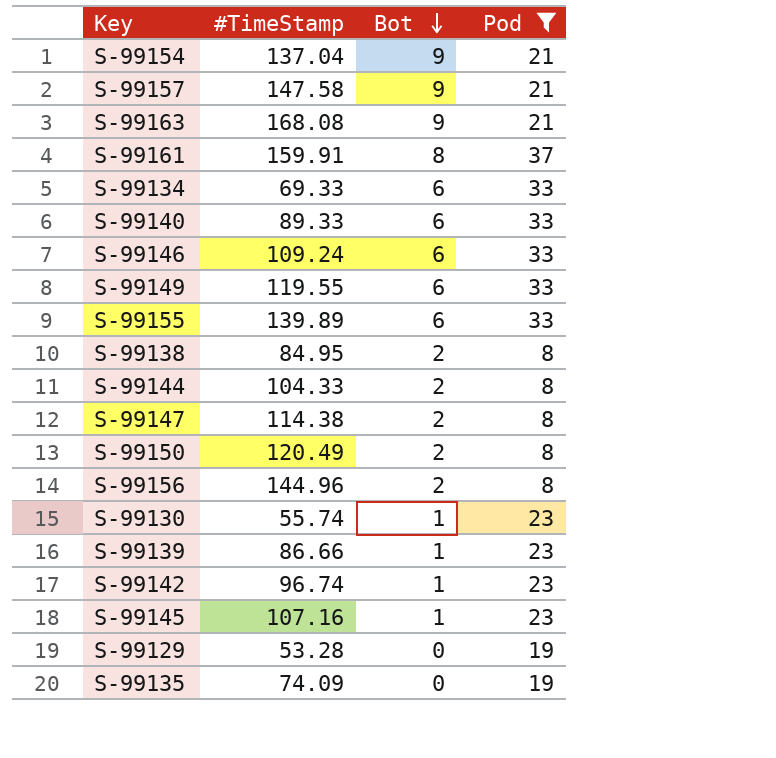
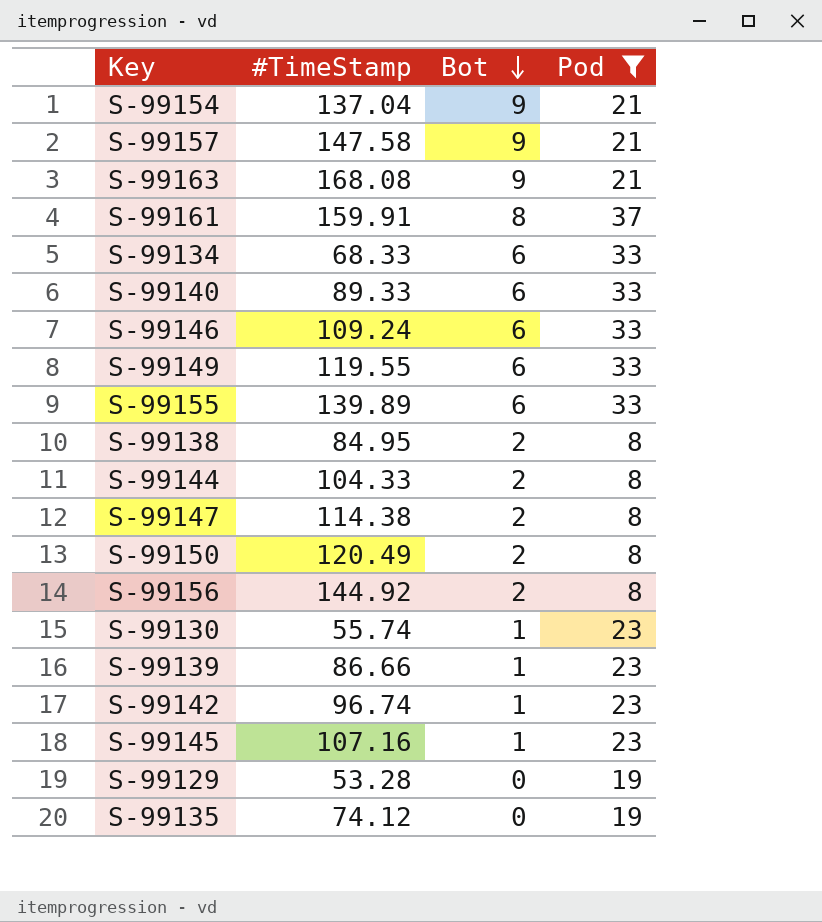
S-99134 | #TimeStamp: 69.33 -> 68.33
S-99156 | #TimeStamp: 144.96 -> 144.92
S-99135 | #TimeStamp: 74.09 -> 74.12

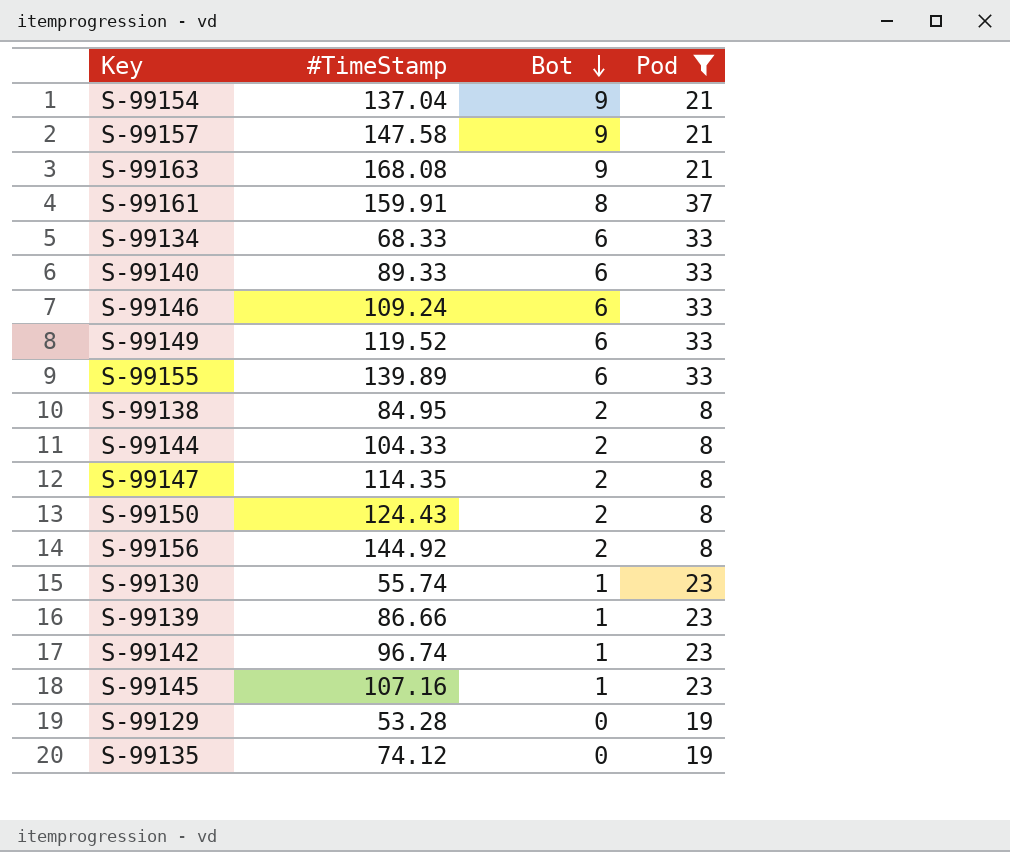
S-99149 | #TimeStamp: 119.55 -> 119.52
S-99147 | #TimeStamp: 114.38 -> 114.35
S-99150 | #TimeStamp: 120.49 -> 124.43

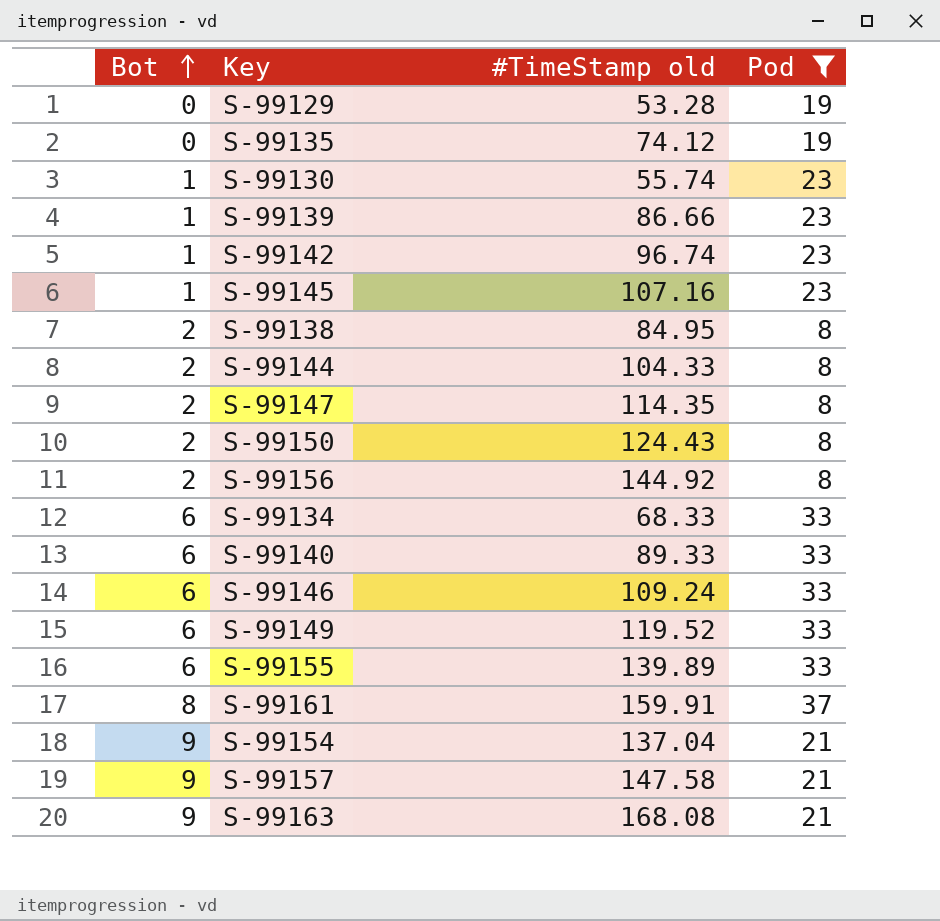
row order: Bot descending -> Bot ascending
column Bot | position: 3 -> 1
column name: #TimeStamp -> #TimeStamp old

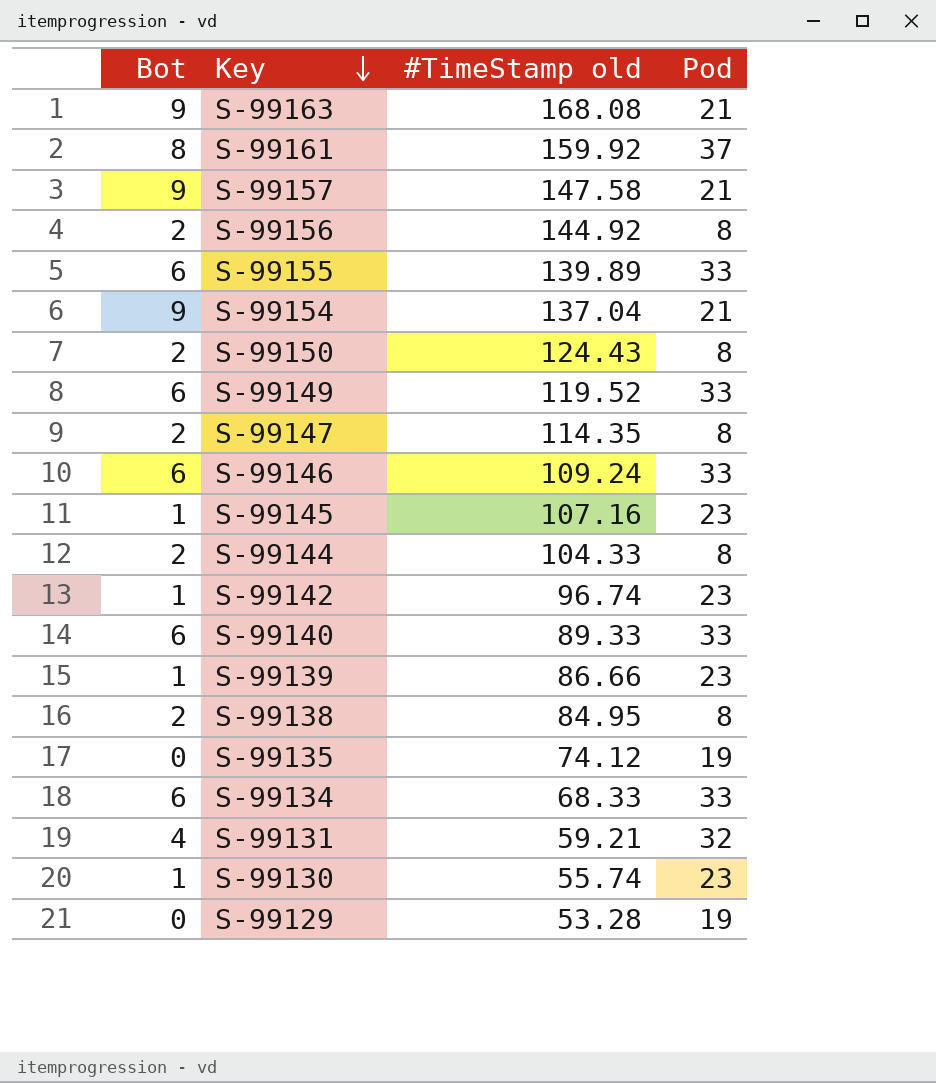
filter: Pod != 32 -> none
row order: Bot ascending -> Key descending
S-99161 | #TimeStamp old: 159.91 -> 159.92

